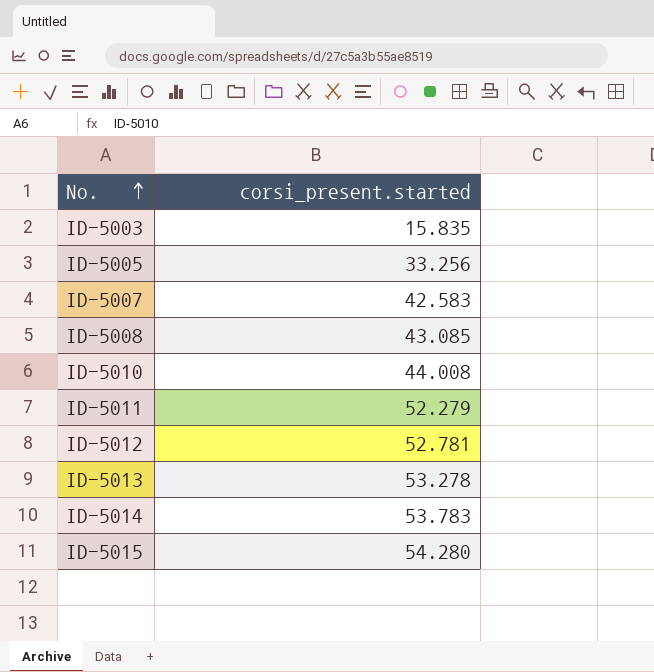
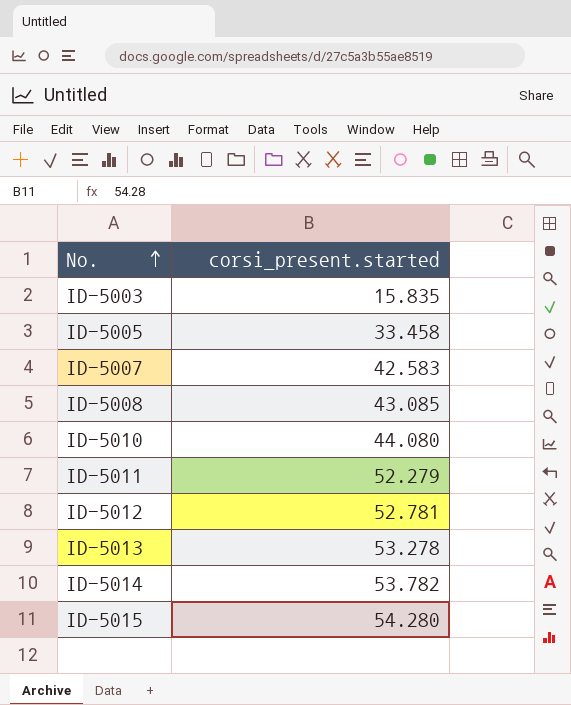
ID-5005 | corsi_present.started: 33.256 -> 33.458
ID-5010 | corsi_present.started: 44.008 -> 44.080
ID-5014 | corsi_present.started: 53.783 -> 53.782

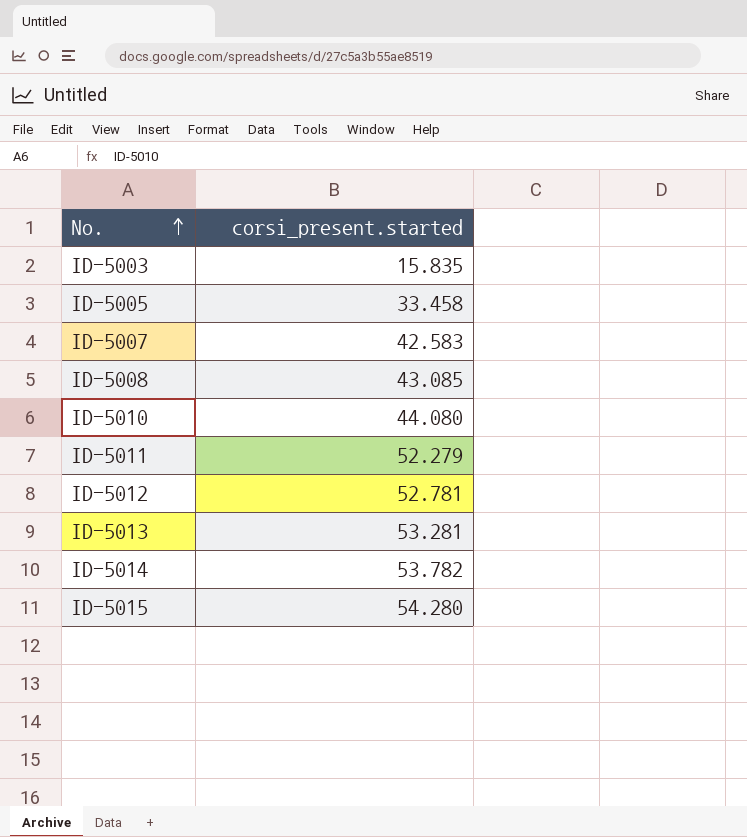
ID-5013 | corsi_present.started: 53.278 -> 53.281

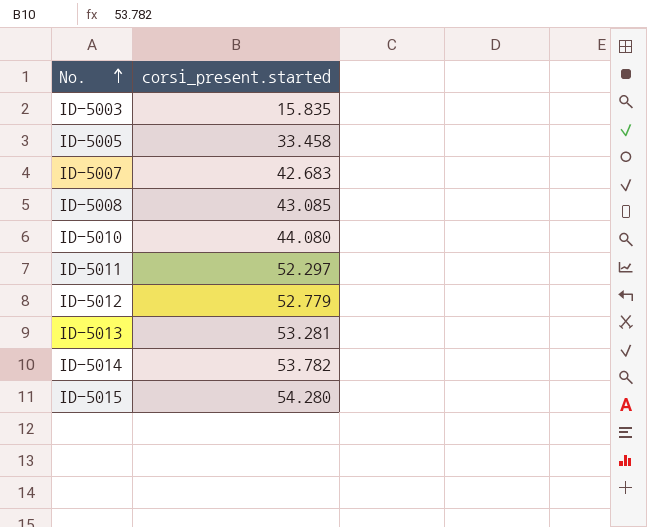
ID-5007 | corsi_present.started: 42.583 -> 42.683
ID-5011 | corsi_present.started: 52.279 -> 52.297
ID-5012 | corsi_present.started: 52.781 -> 52.779

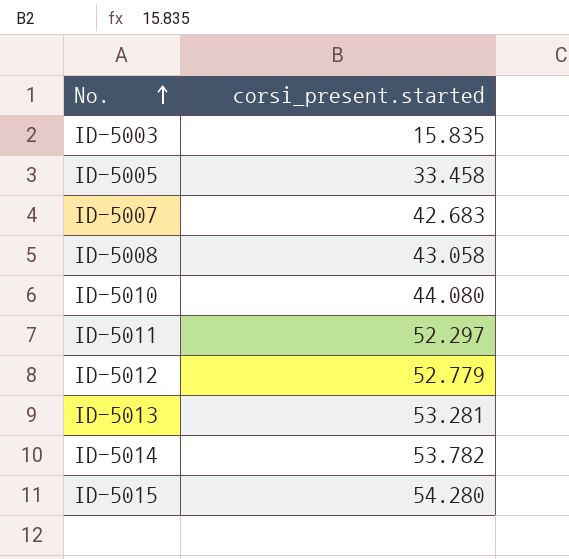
ID-5008 | corsi_present.started: 43.085 -> 43.058

